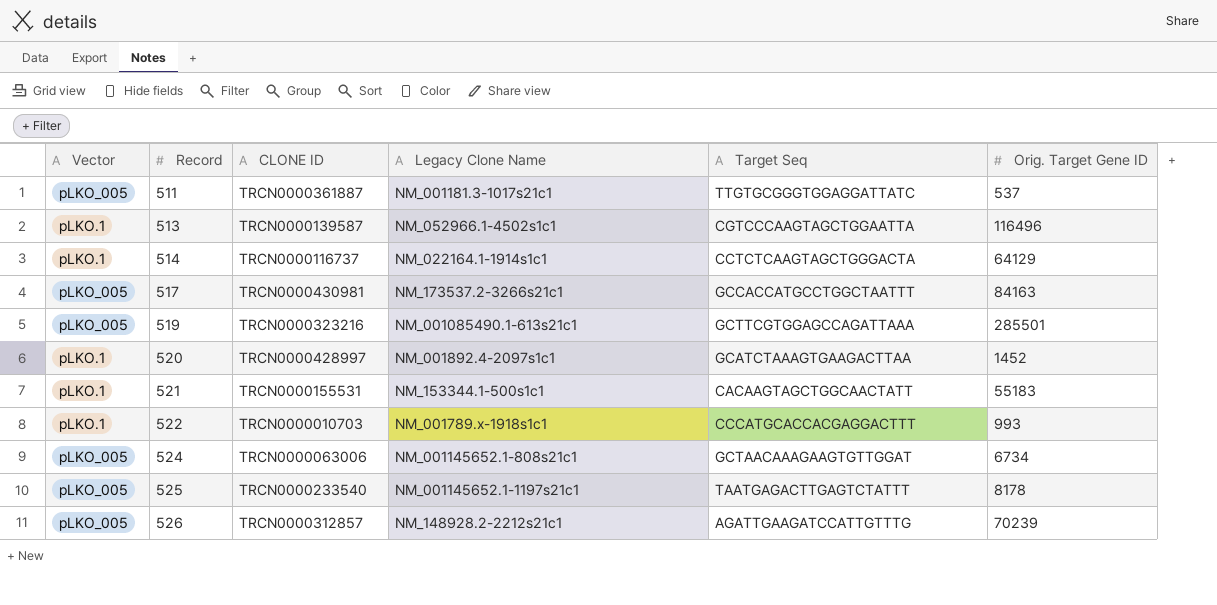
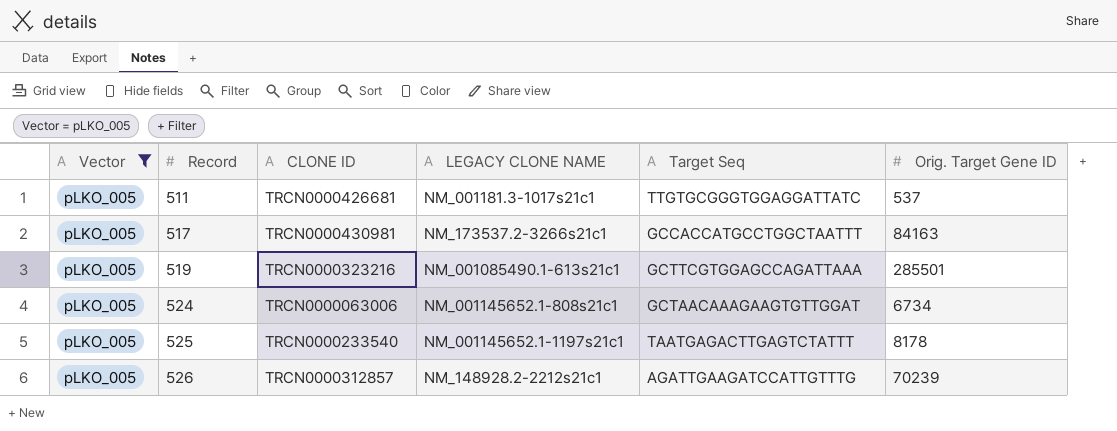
filter: none -> Vector = pLKO_005
column name: Legacy Clone Name -> LEGACY CLONE NAME
511 | CLONE ID: TRCN0000361887 -> TRCN0000426681

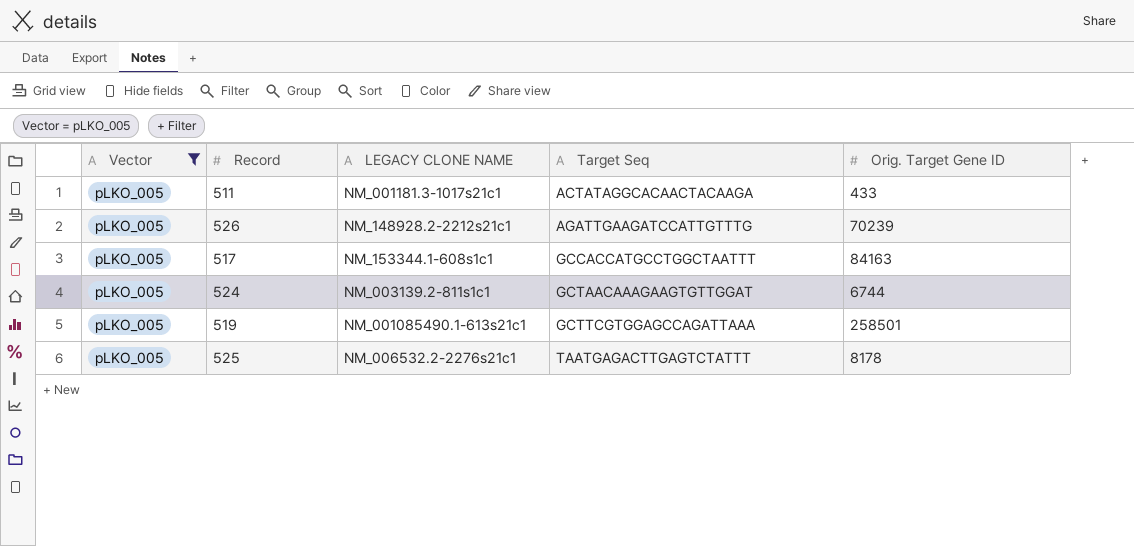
row order: Record ascending -> Target Seq ascending
column CLONE ID | position: 3 -> none
511 | Target Seq: TTGTGCGGGTGGAGGATTATC -> ACTATAGGCACAACTACAAGA
511 | Orig. Target Gene ID: 537 -> 433
517 | LEGACY CLONE NAME: NM_173537.2-3266s21c1 -> NM_153344.1-608s1c1
524 | LEGACY CLONE NAME: NM_001145652.1-808s21c1 -> NM_003139.2-811s1c1
524 | Orig. Target Gene ID: 6734 -> 6744
519 | Orig. Target Gene ID: 285501 -> 258501
525 | LEGACY CLONE NAME: NM_001145652.1-1197s21c1 -> NM_006532.2-2276s21c1

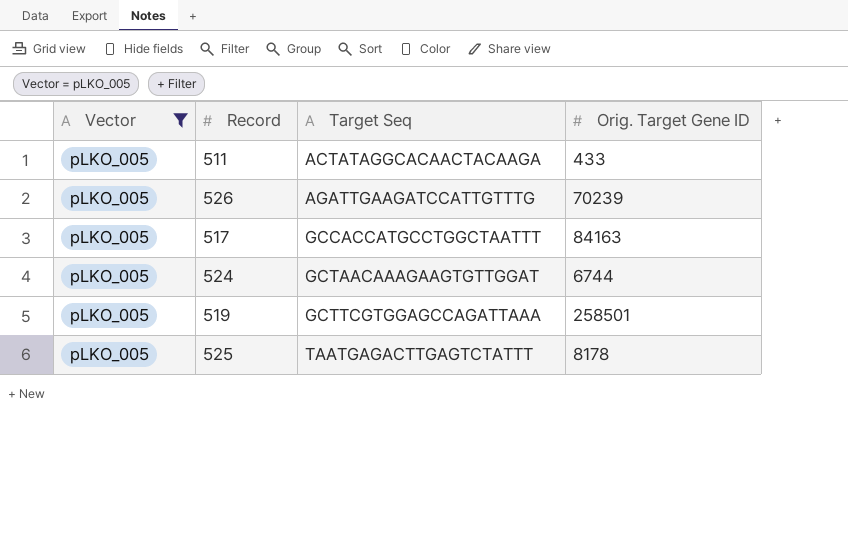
column LEGACY CLONE NAME | position: 3 -> none

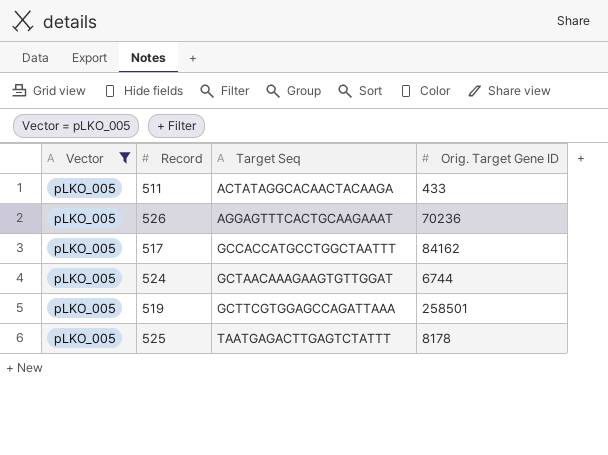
526 | Target Seq: AGATTGAAGATCCATTGTTTG -> AGGAGTTTCACTGCAAGAAAT
526 | Orig. Target Gene ID: 70239 -> 70236
517 | Orig. Target Gene ID: 84163 -> 84162

